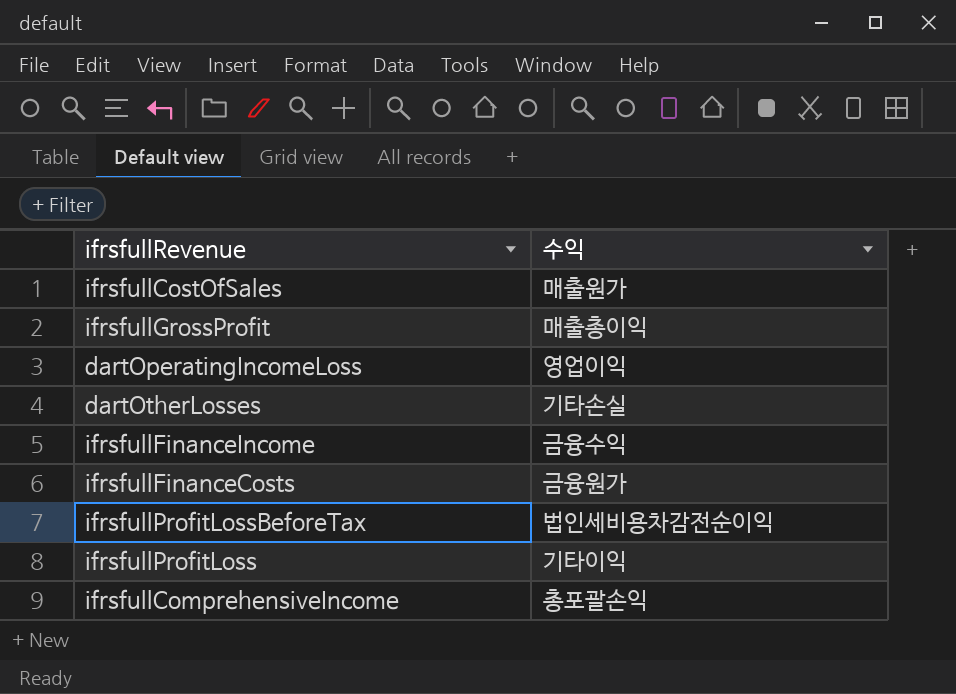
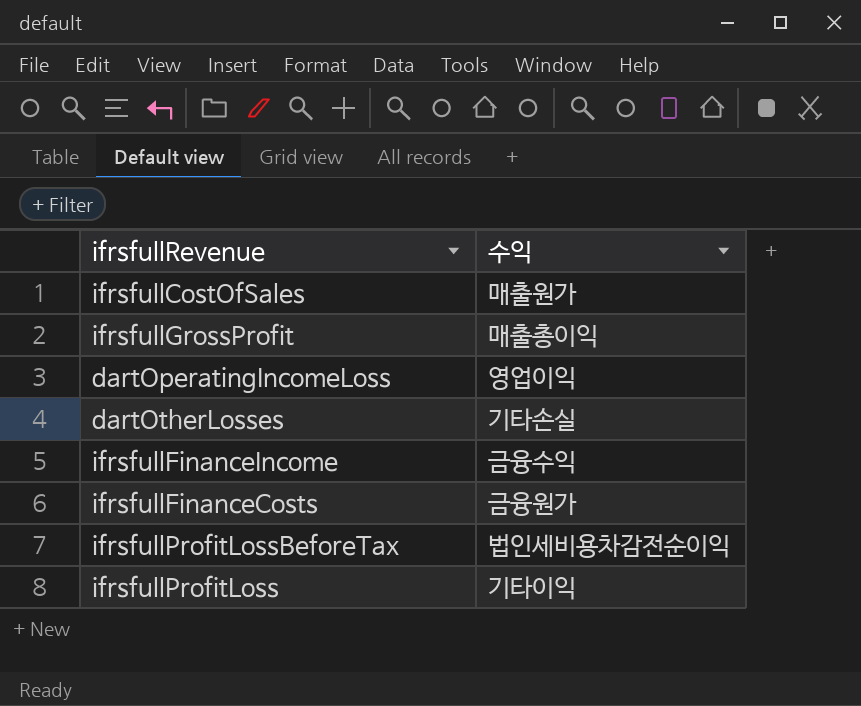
row ifrsfullComprehensiveIncome: 총포괄손익 -> none

